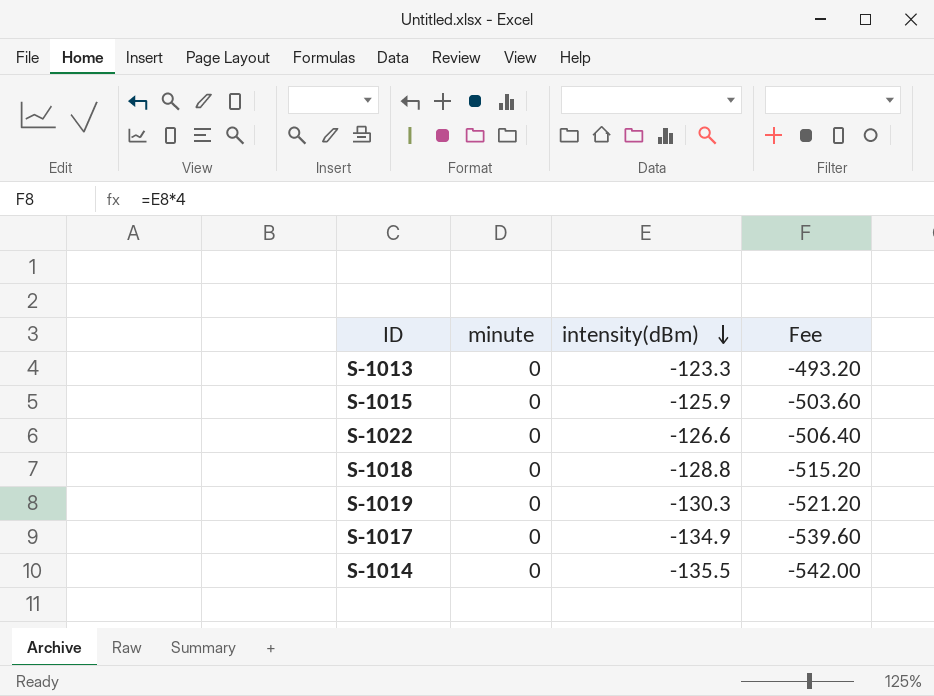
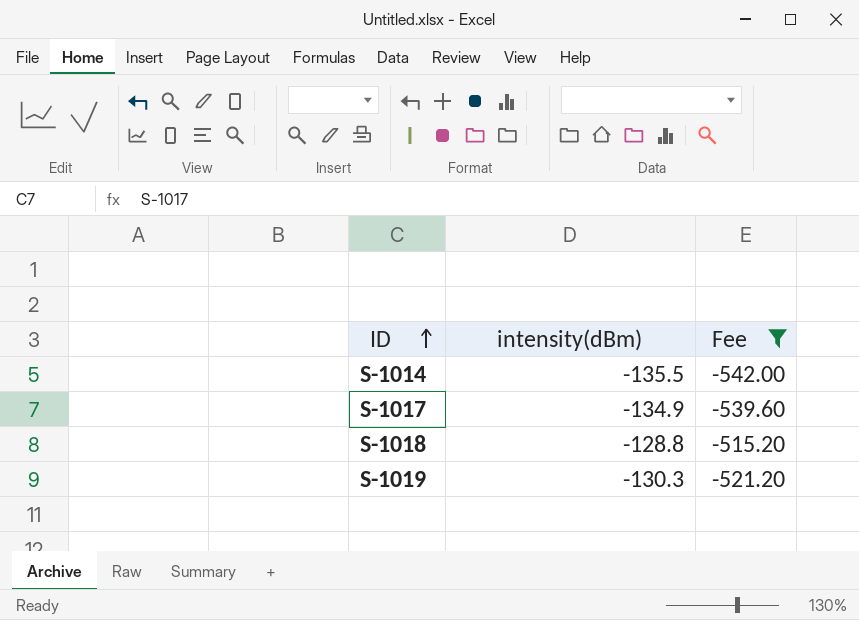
filter: none -> Fee <= -515.20
row order: intensity(dBm) descending -> ID ascending
column minute | position: 2 -> none

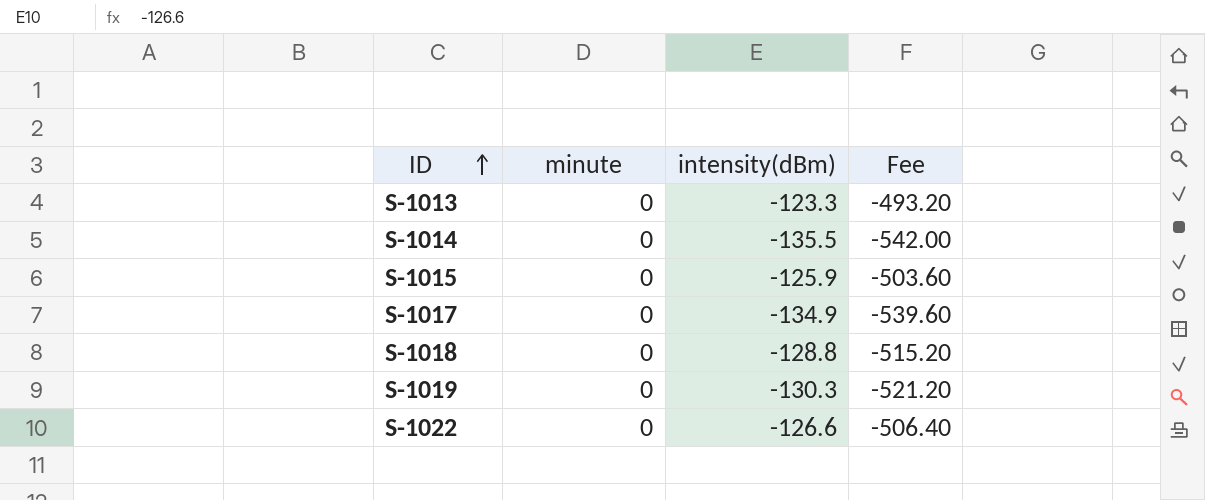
filter: Fee <= -515.20 -> none
column minute | position: none -> 2

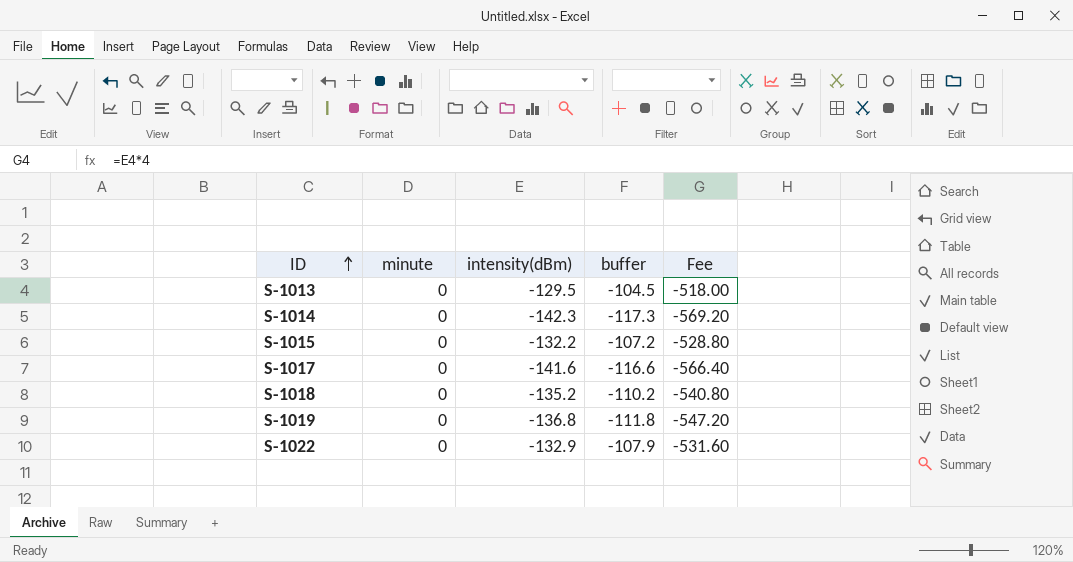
column buffer | formula: none -> [intensity(dBm)] + 25
S-1013 | intensity(dBm): -123.3 -> -129.5
S-1013 | Fee: -493.20 -> -518.00
S-1014 | intensity(dBm): -135.5 -> -142.3
S-1014 | Fee: -542.00 -> -569.20
S-1015 | intensity(dBm): -125.9 -> -132.2
S-1015 | Fee: -503.60 -> -528.80
S-1017 | intensity(dBm): -134.9 -> -141.6
S-1017 | Fee: -539.60 -> -566.40
S-1018 | intensity(dBm): -128.8 -> -135.2
S-1018 | Fee: -515.20 -> -540.80
S-1019 | intensity(dBm): -130.3 -> -136.8
S-1019 | Fee: -521.20 -> -547.20
S-1022 | intensity(dBm): -126.6 -> -132.9
S-1022 | Fee: -506.40 -> -531.60

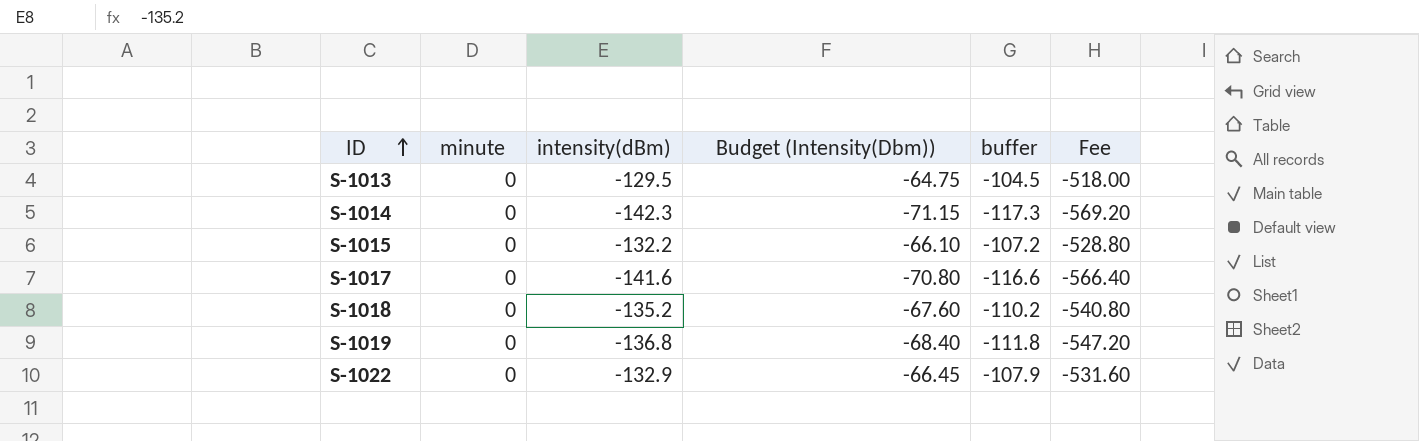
column Budget (Intensity(Dbm)) | formula: none -> [intensity(dBm)] * 0.5

